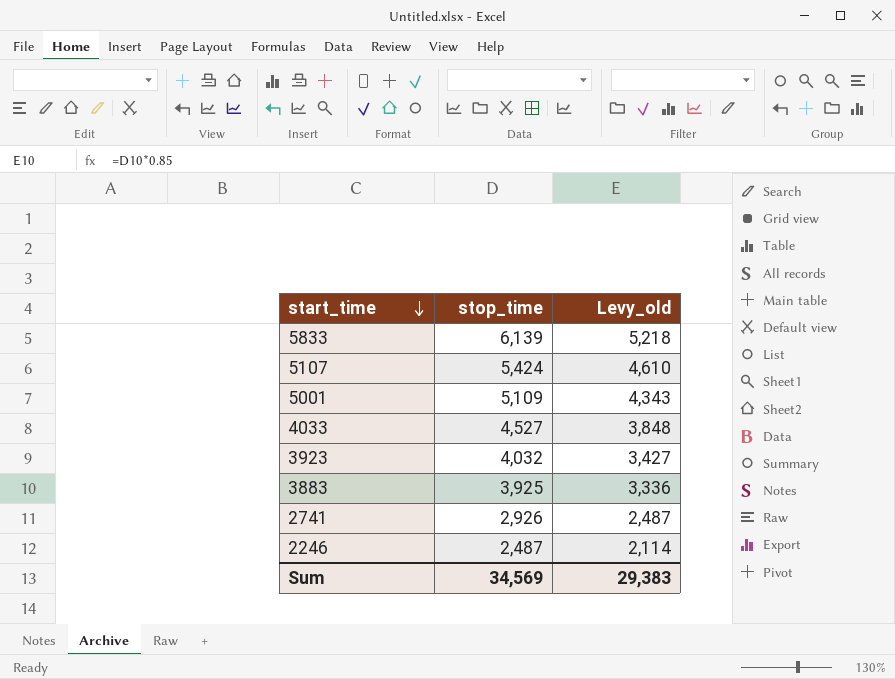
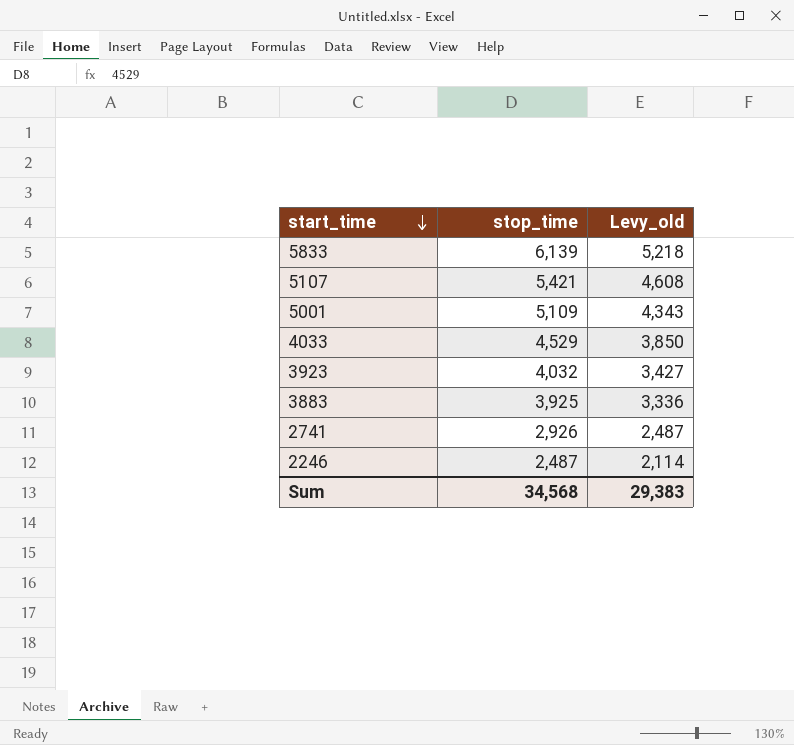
5107 | stop_time: 5,424 -> 5,421
5107 | Levy_old: 4,610 -> 4,608
4033 | stop_time: 4,527 -> 4,529
4033 | Levy_old: 3,848 -> 3,850
Sum | stop_time: 34,569 -> 34,568

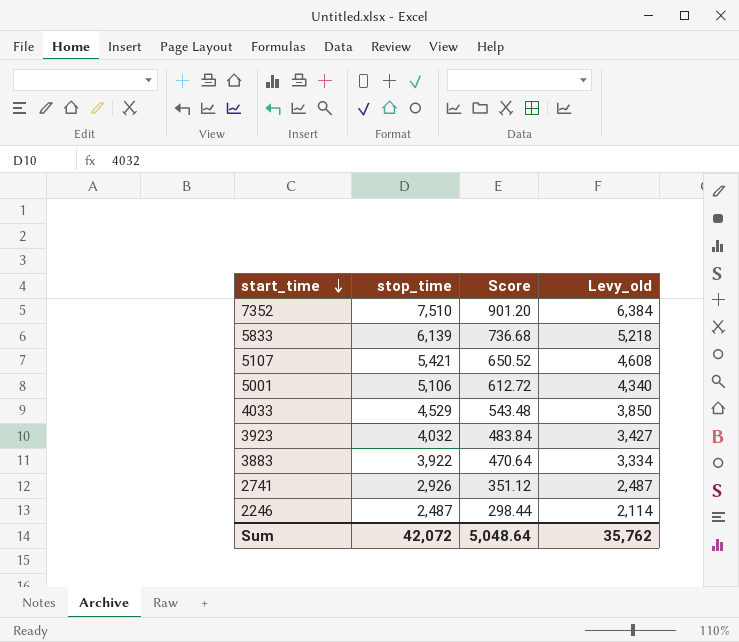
column Score | formula: none -> [stop_time] * 0.12
row 7352: none -> 7,510 | 901.20 | 6,384
5001 | stop_time: 5,109 -> 5,106
5001 | Levy_old: 4,343 -> 4,340
3883 | stop_time: 3,925 -> 3,922
3883 | Levy_old: 3,336 -> 3,334
Sum | stop_time: 34,568 -> 42,072
Sum | Levy_old: 29,383 -> 35,762

